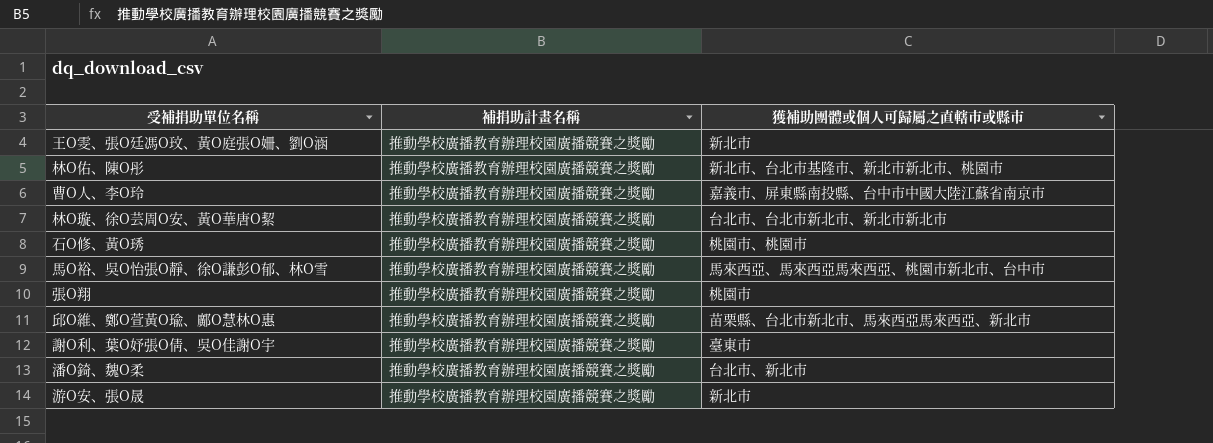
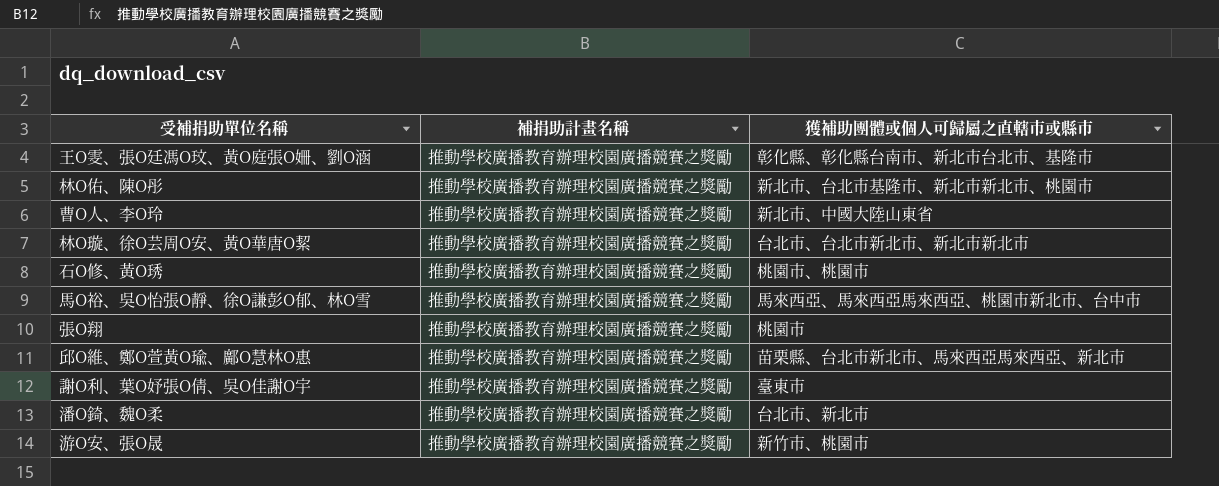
王O雯、張O廷馮O玟、黃O庭張O姍、劉O涵 | 獲補助團體或個人可歸屬之直轄市或縣市: 新北市 -> 彰化縣、彰化縣台南市、新北市台北市、基隆市
曹O人、李O玲 | 獲補助團體或個人可歸屬之直轄市或縣市: 嘉義市、屏東縣南投縣、台中市中國大陸江蘇省南京市 -> 新北市、中國大陸山東省
游O安、張O晟 | 獲補助團體或個人可歸屬之直轄市或縣市: 新北市 -> 新竹市、桃園市

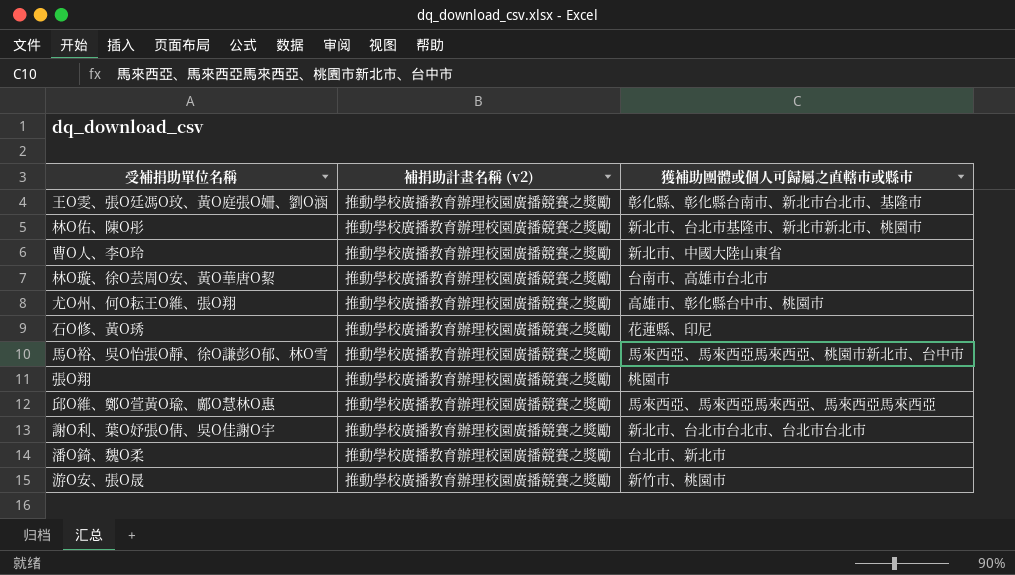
column name: 補捐助計畫名稱 -> 補捐助計畫名稱 (v2)
林O璇、徐O芸周O安、黃O華唐O絜 | 獲補助團體或個人可歸屬之直轄市或縣市: 台北市、台北市新北市、新北市新北市 -> 台南市、高雄市台北市
row 尤O州、何O耘王O維、張O翔: none -> 推動學校廣播教育辦理校園廣播競賽之獎勵 | 高雄市、彰化縣台中市、桃園市
石O修、黃O琇 | 獲補助團體或個人可歸屬之直轄市或縣市: 桃園市、桃園市 -> 花蓮縣、印尼
邱O維、鄭O萱黃O瑜、鄺O慧林O惠 | 獲補助團體或個人可歸屬之直轄市或縣市: 苗栗縣、台北市新北市、馬來西亞馬來西亞、新北市 -> 馬來西亞、馬來西亞馬來西亞、馬來西亞馬來西亞
謝O利、葉O妤張O倩、吳O佳謝O宇 | 獲補助團體或個人可歸屬之直轄市或縣市: 臺東市 -> 新北市、台北市台北市、台北市台北市

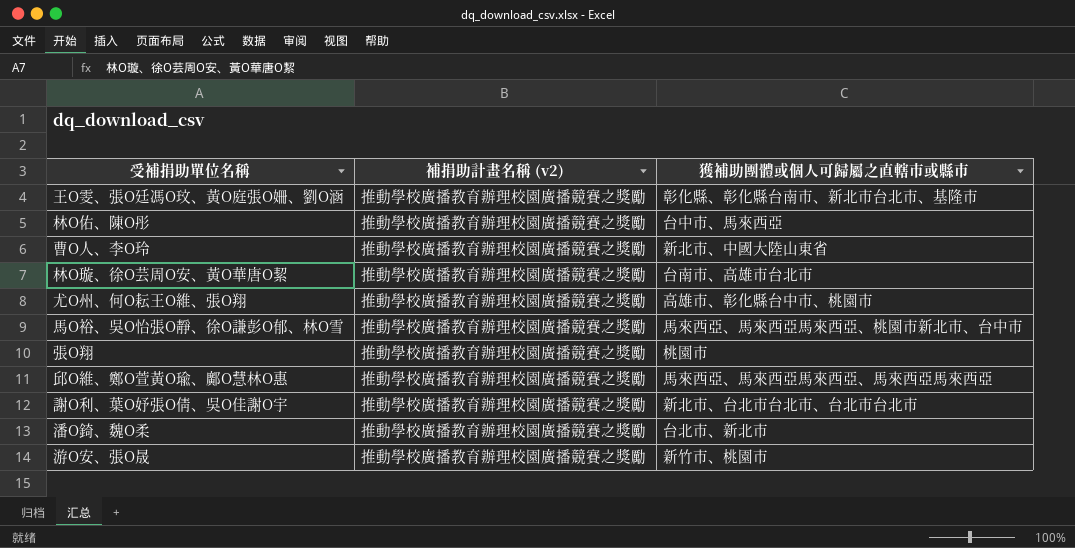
row 石O修、黃O琇: 推動學校廣播教育辦理校園廣播競賽之獎勵 | 花蓮縣、印尼 -> none
林O佑、陳O彤 | 獲補助團體或個人可歸屬之直轄市或縣市: 新北市、台北市基隆市、新北市新北市、桃園市 -> 台中市、馬來西亞

